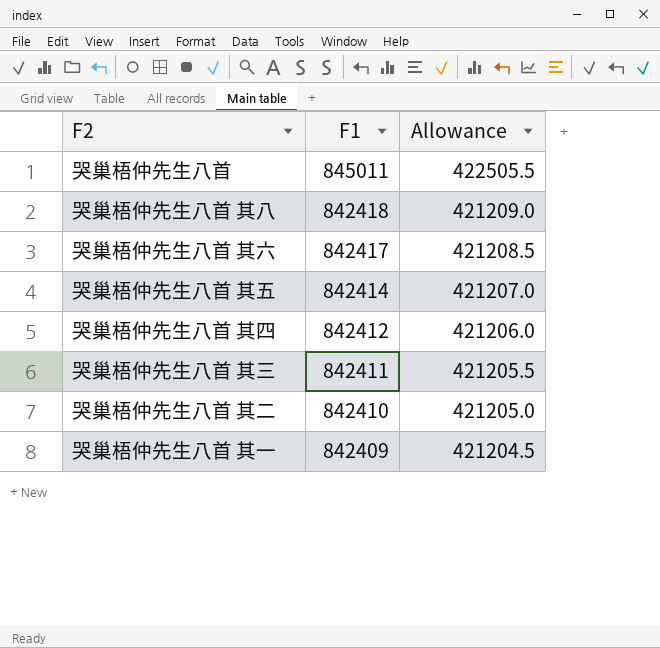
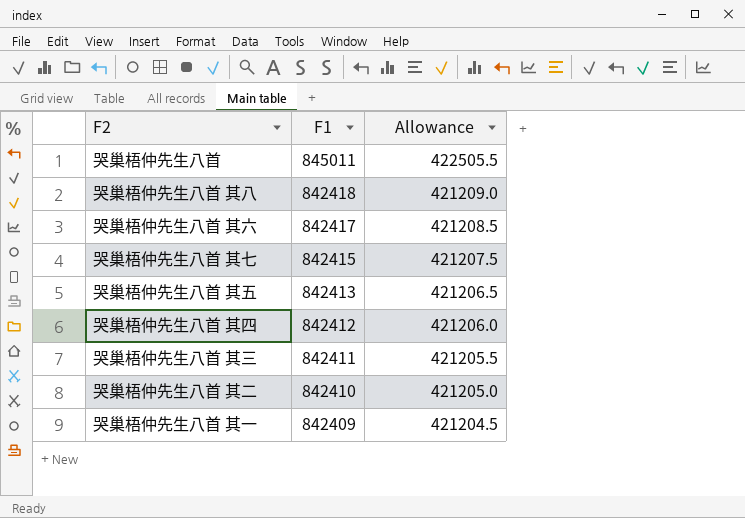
row 哭巢梧仲先生八首 其七: none -> 842415 | 421207.5
哭巢梧仲先生八首 其五 | F1: 842414 -> 842413
哭巢梧仲先生八首 其五 | Allowance: 421207.0 -> 421206.5

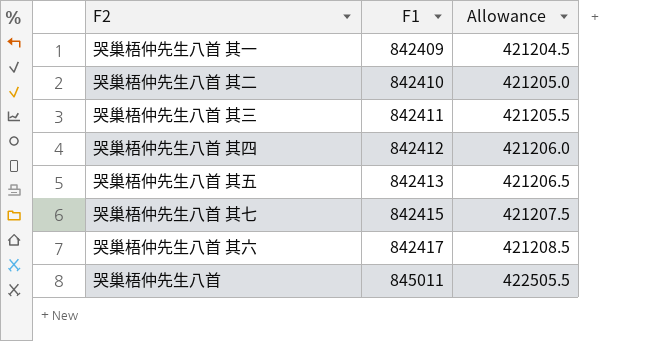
row order: F1 descending -> F1 ascending
row 哭巢梧仲先生八首 其八: 842418 | 421209.0 -> none

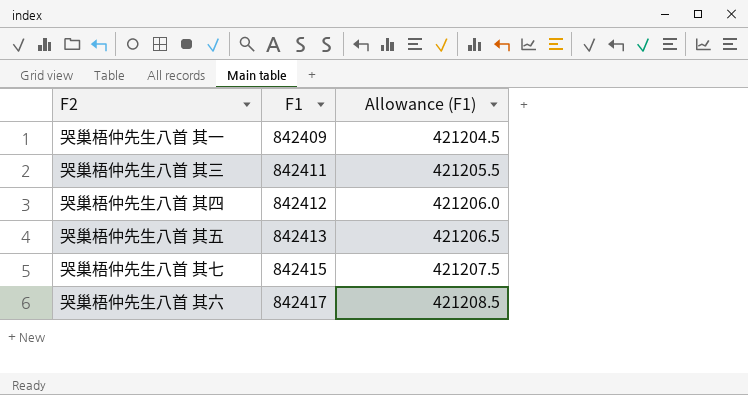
column name: Allowance -> Allowance (F1)
row 哭巢梧仲先生八首 其二: 842410 | 421205.0 -> none
row 哭巢梧仲先生八首: 845011 | 422505.5 -> none

